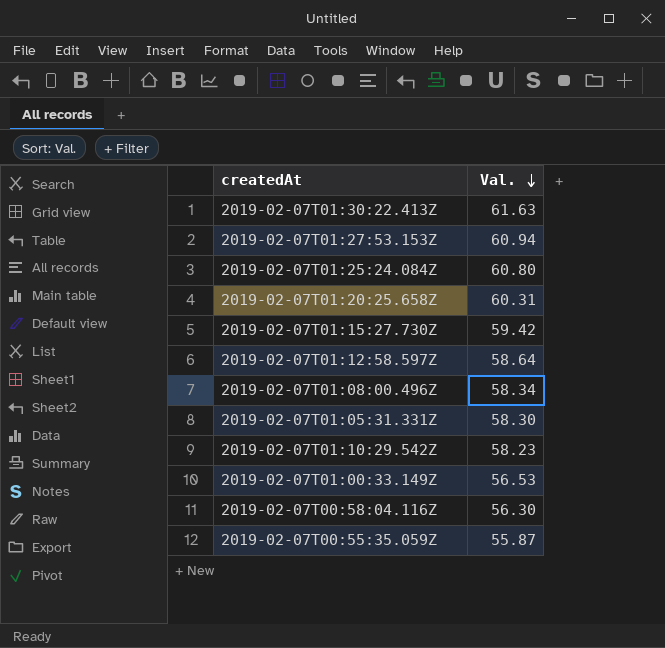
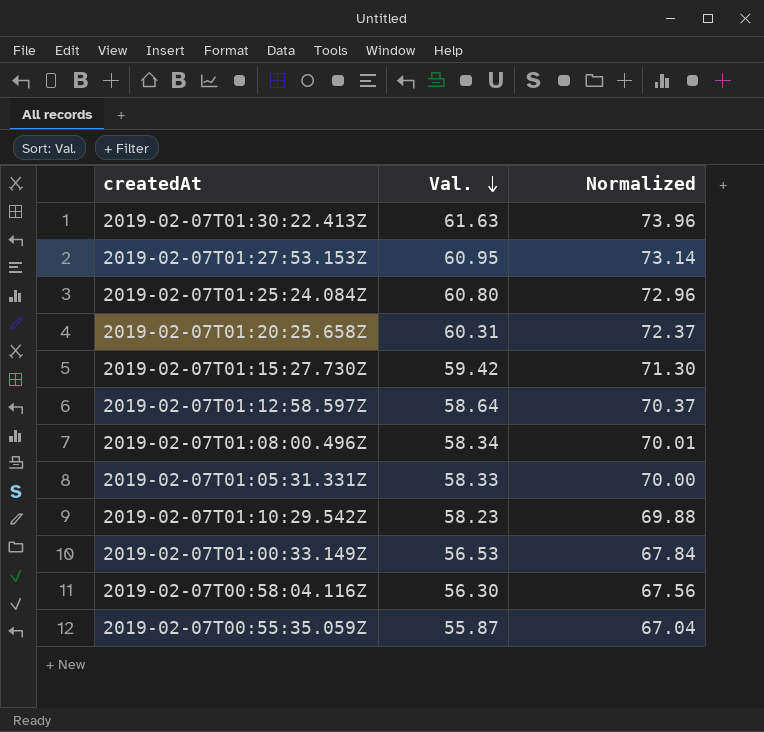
column Normalized | formula: none -> [Val.] * 1.2
2019-02-07T01:27:53.153Z | Val.: 60.94 -> 60.95
2019-02-07T01:05:31.331Z | Val.: 58.30 -> 58.33

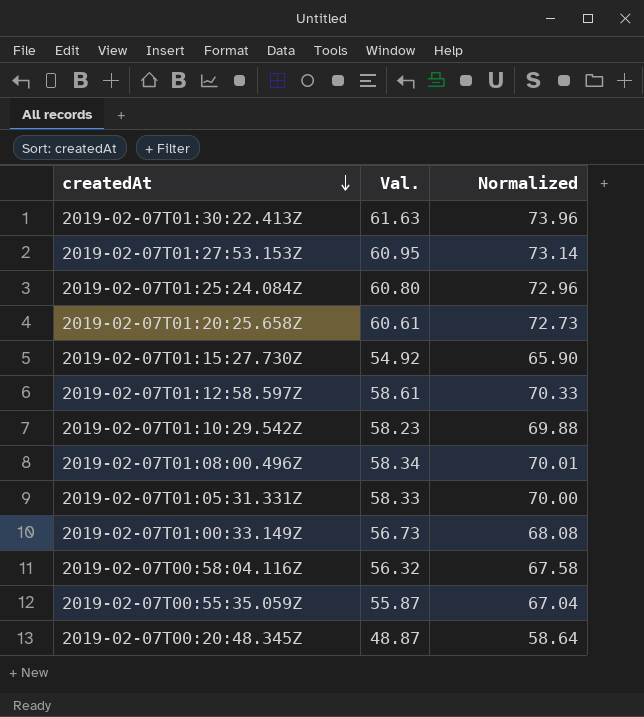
row order: Val. descending -> createdAt descending
2019-02-07T01:20:25.658Z | Val.: 60.31 -> 60.61
2019-02-07T01:20:25.658Z | Normalized: 72.37 -> 72.73
2019-02-07T01:15:27.730Z | Val.: 59.42 -> 54.92
2019-02-07T01:15:27.730Z | Normalized: 71.30 -> 65.90
2019-02-07T01:12:58.597Z | Val.: 58.64 -> 58.61
2019-02-07T01:12:58.597Z | Normalized: 70.37 -> 70.33
2019-02-07T01:00:33.149Z | Val.: 56.53 -> 56.73
2019-02-07T01:00:33.149Z | Normalized: 67.84 -> 68.08
2019-02-07T00:58:04.116Z | Val.: 56.30 -> 56.32
2019-02-07T00:58:04.116Z | Normalized: 67.56 -> 67.58
row 2019-02-07T00:20:48.345Z: none -> 48.87 | 58.64

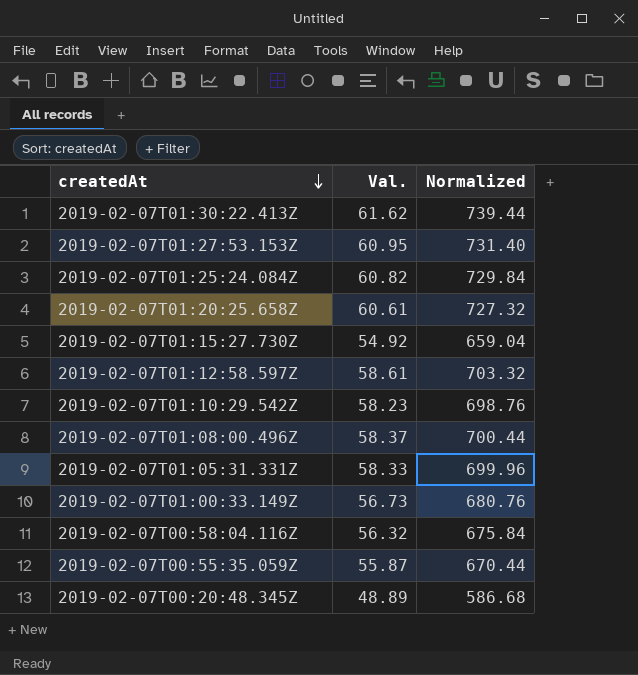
column Normalized | formula: [Val.] * 1.2 -> [Val.] * 12
2019-02-07T01:30:22.413Z | Val.: 61.63 -> 61.62
2019-02-07T01:25:24.084Z | Val.: 60.80 -> 60.82
2019-02-07T01:08:00.496Z | Val.: 58.34 -> 58.37
2019-02-07T00:20:48.345Z | Val.: 48.87 -> 48.89

